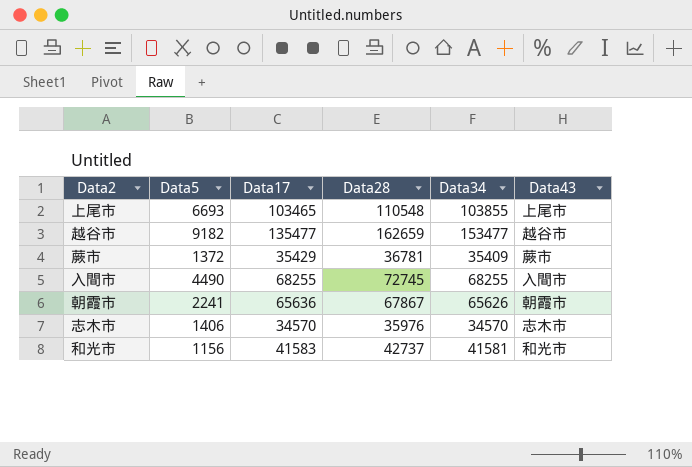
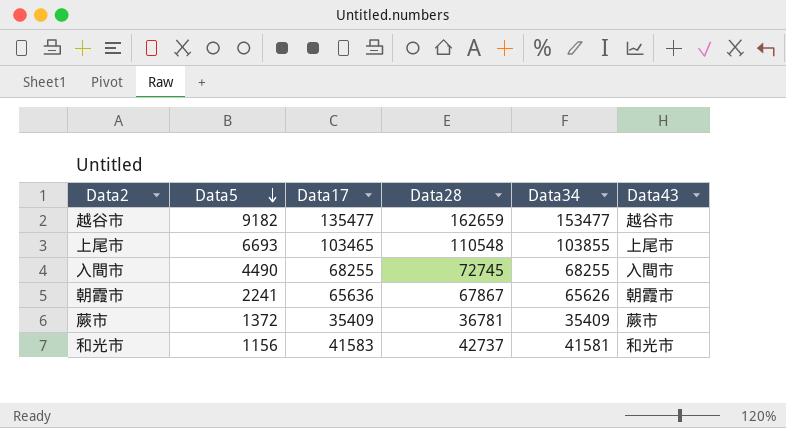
row order: none -> Data5 descending
row 志木市: 1406 | 34570 | 35976 | 34570 | 志木市 -> none
蕨市 | Data17: 35429 -> 35409

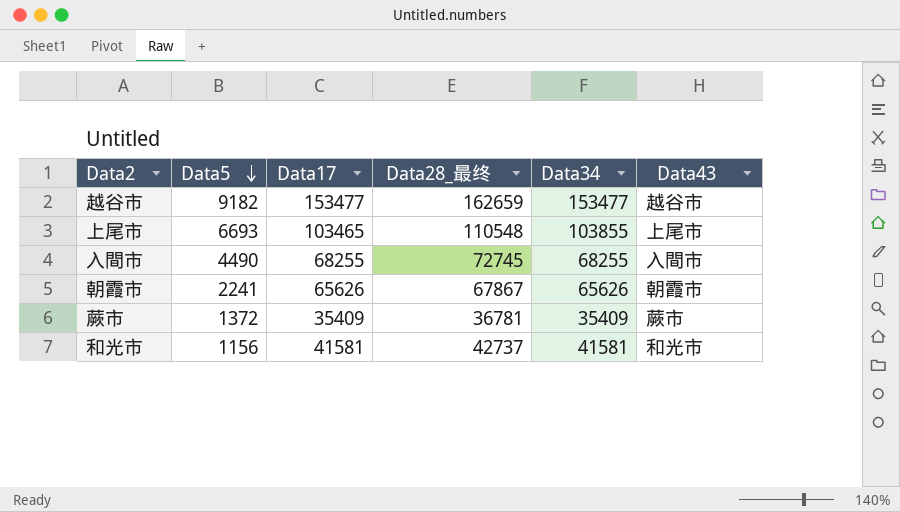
column name: Data28 -> Data28_最终
越谷市 | Data17: 135477 -> 153477
朝霞市 | Data17: 65636 -> 65626
和光市 | Data17: 41583 -> 41581

